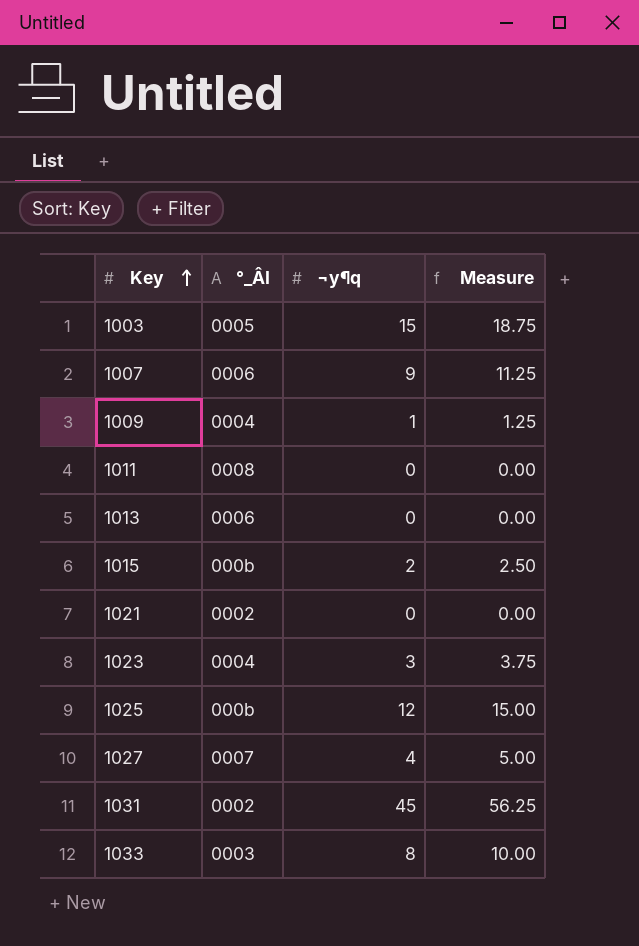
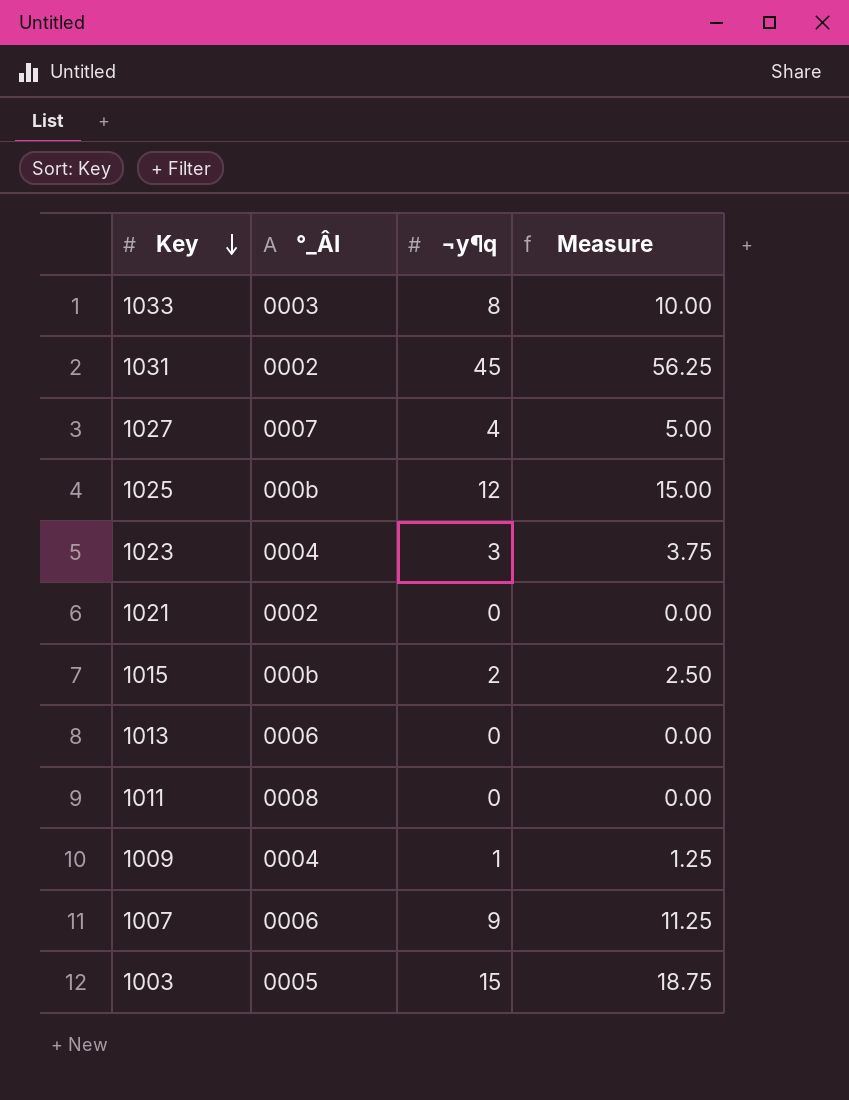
row order: Key ascending -> Key descending

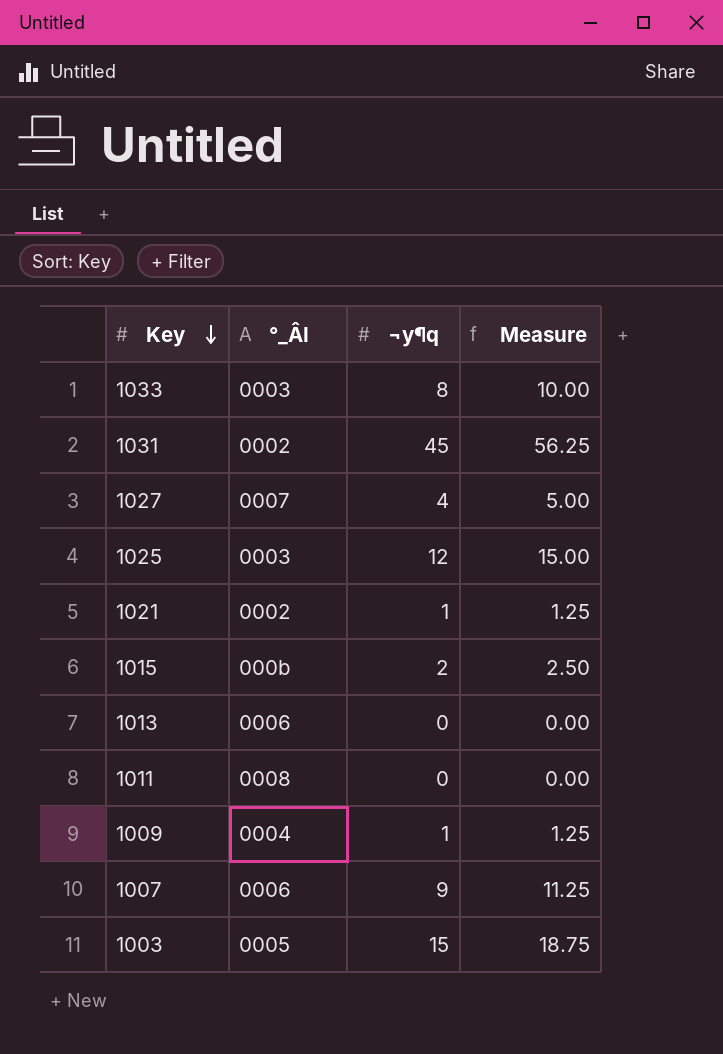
row 1023: 0004 | 3 | 3.75 -> none
1025 | °_ÂI: 000b -> 0003
1021 | ¬y¶q: 0 -> 1
1021 | Measure: 0.00 -> 1.25

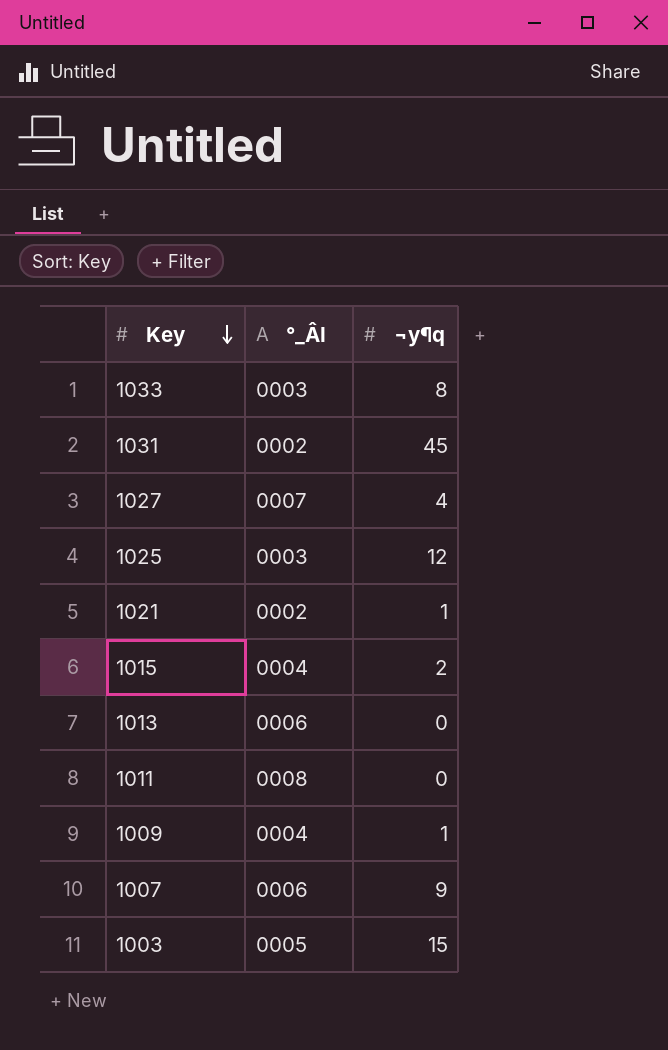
column Measure | formula: [¬y¶q] * 1.25 -> none
1015 | °_ÂI: 000b -> 0004

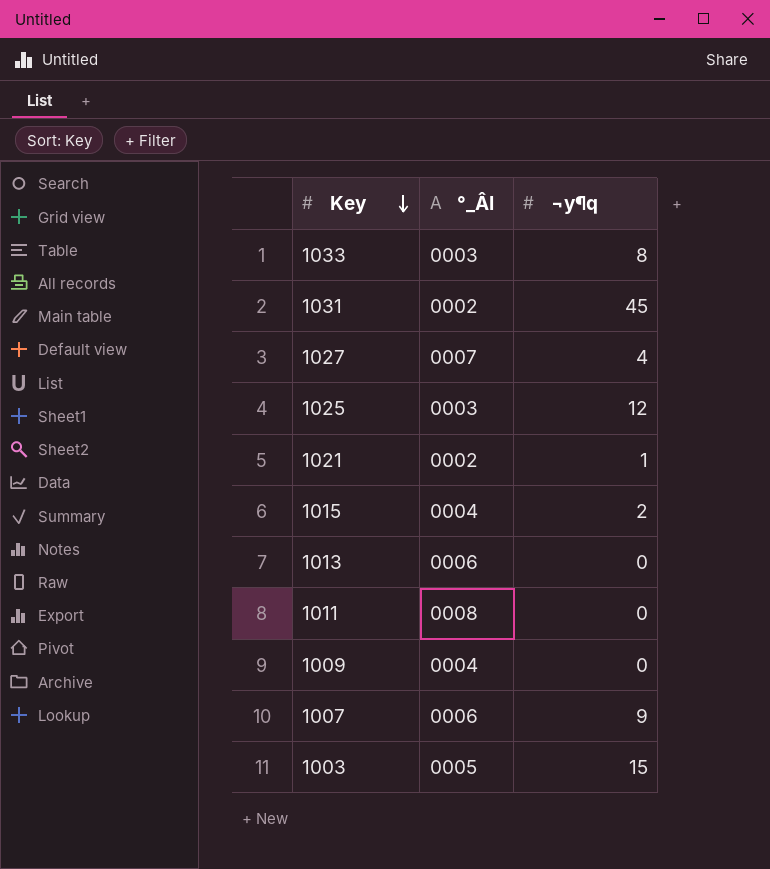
1009 | ¬y¶q: 1 -> 0

